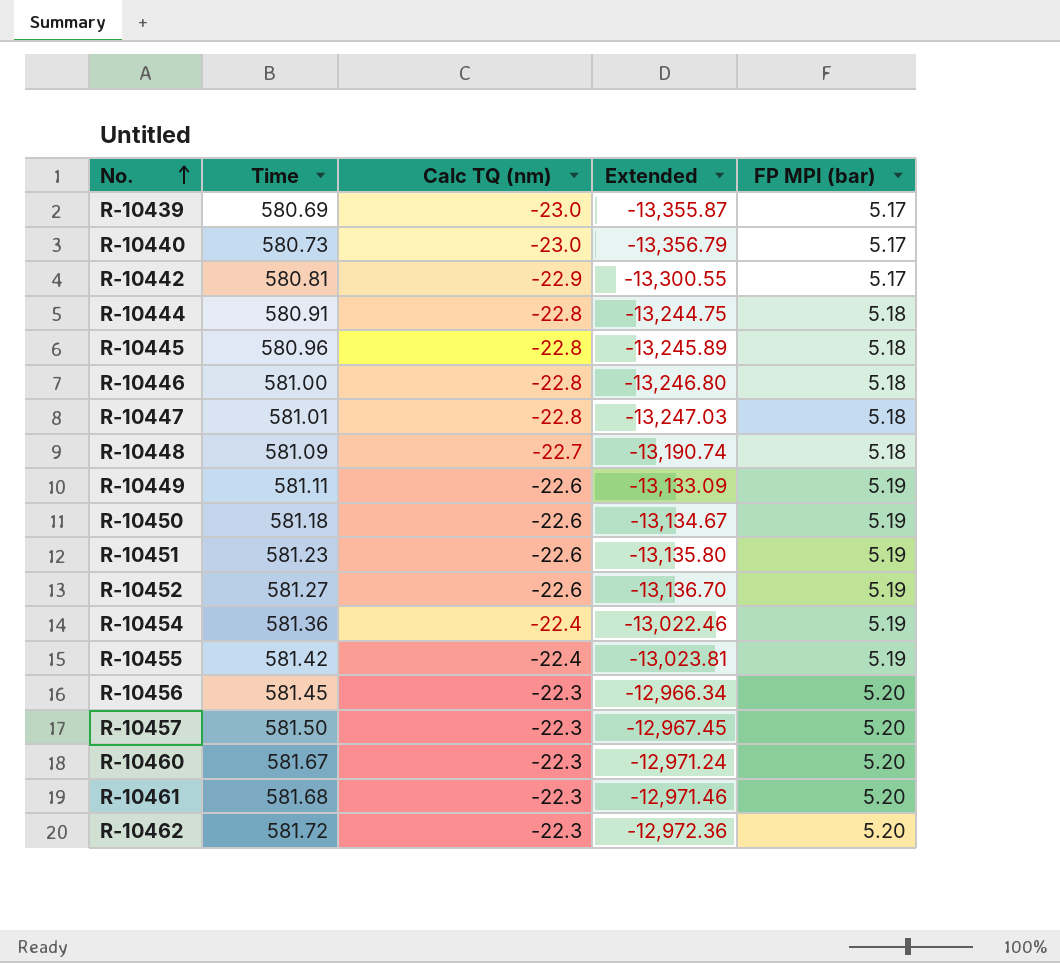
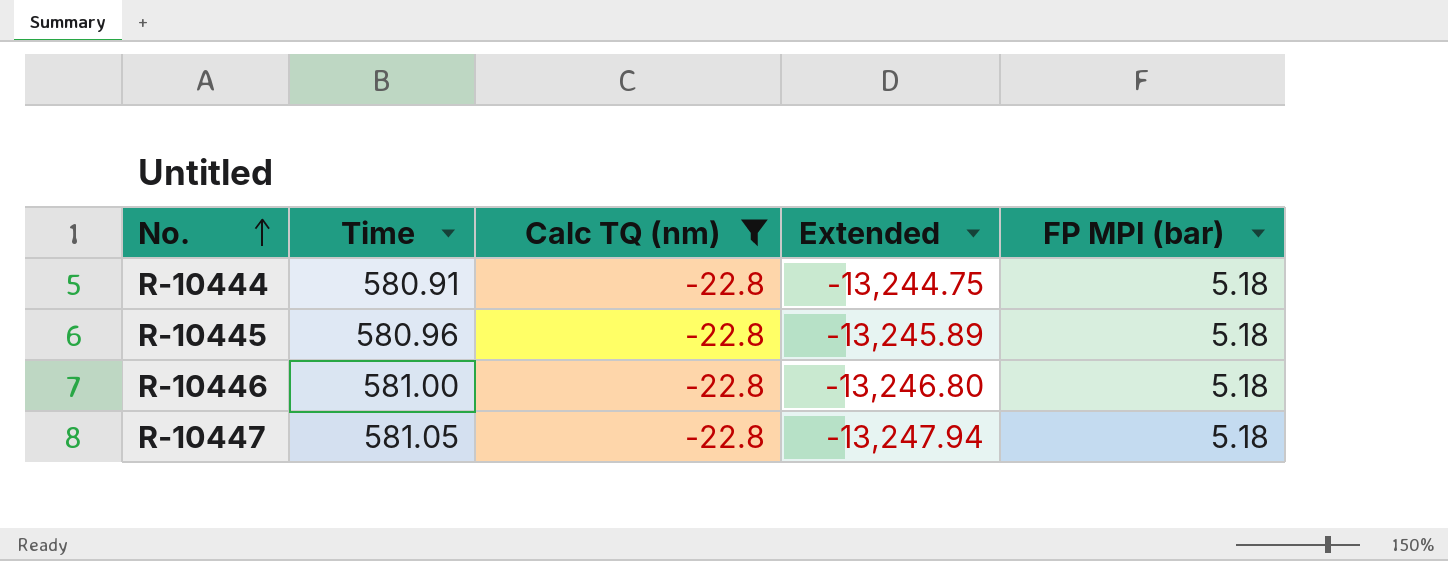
filter: none -> Calc TQ (nm) = -22.8
R-10447 | Time: 581.01 -> 581.05
R-10447 | Extended: -13,247.03 -> -13,247.94

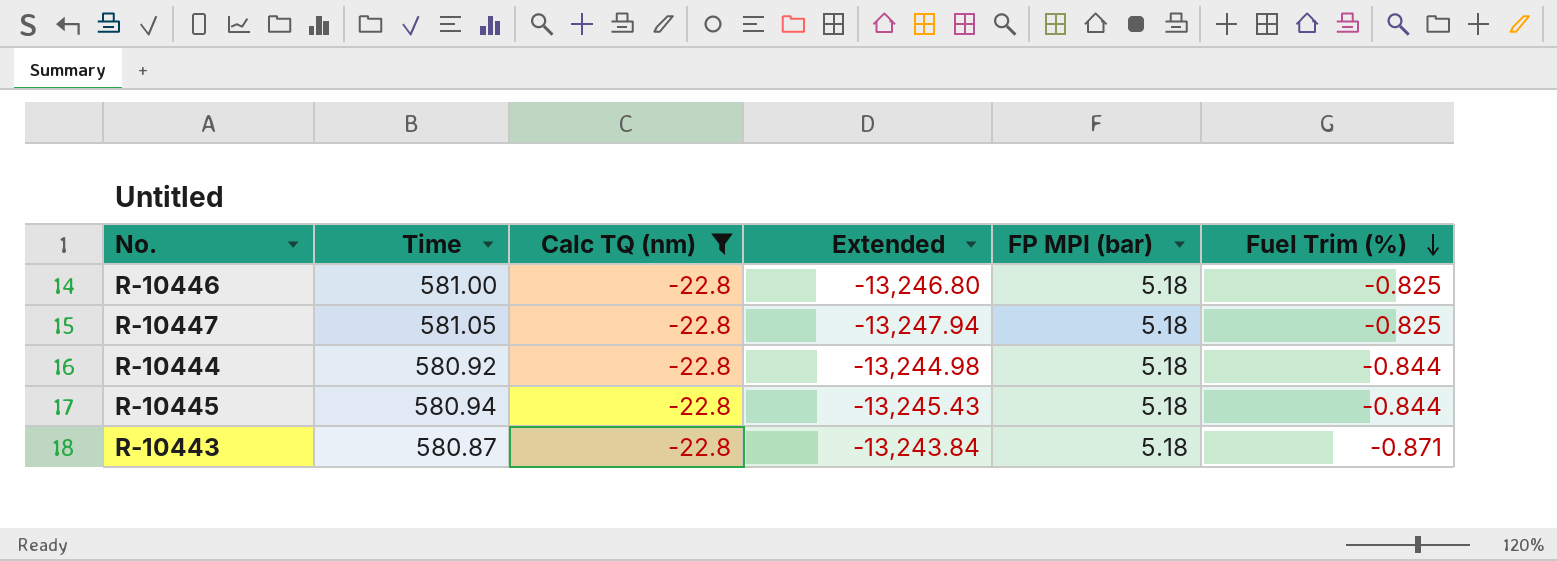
row order: No. ascending -> Fuel Trim (%) descending
column Fuel Trim (%) | position: none -> 6
R-10444 | Time: 580.91 -> 580.92
R-10444 | Extended: -13,244.75 -> -13,244.98
R-10445 | Time: 580.96 -> 580.94
R-10445 | Extended: -13,245.89 -> -13,245.43
row R-10443: none -> 580.87 | -22.8 | -13,243.84 | 5.18 | -0.871

